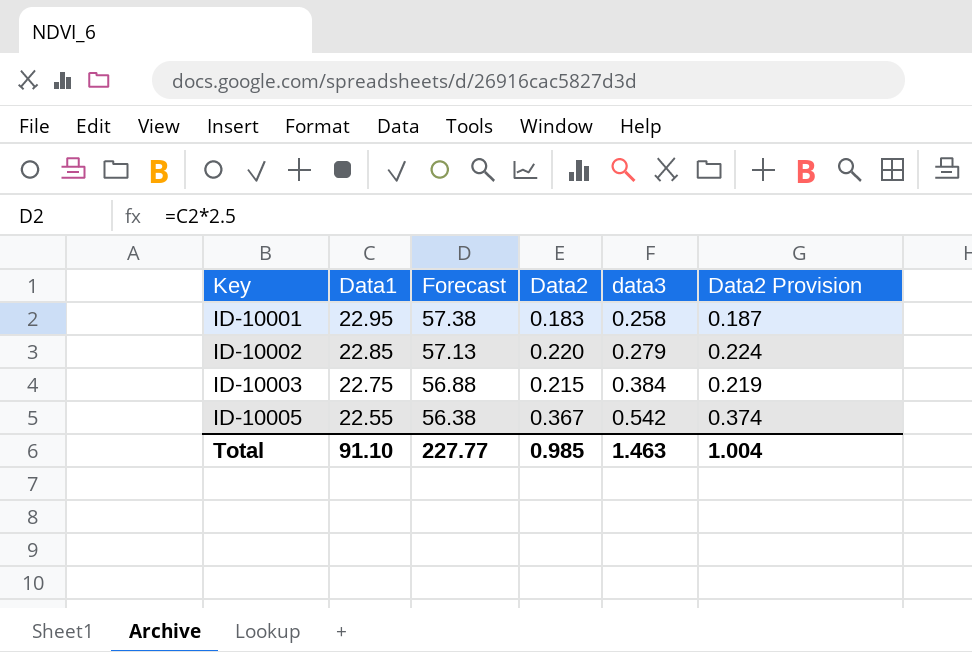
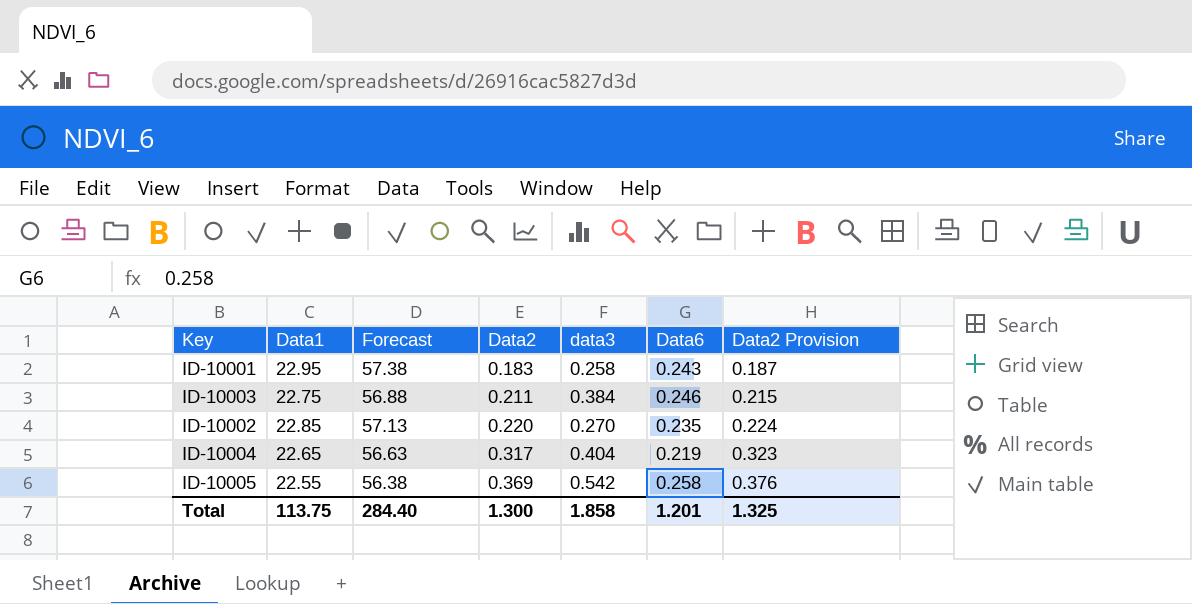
row order: Key ascending -> Data2 ascending
column Data6 | position: none -> 6
ID-10003 | Data2: 0.215 -> 0.211
ID-10003 | Data2 Provision: 0.219 -> 0.215
ID-10002 | data3: 0.279 -> 0.270
row ID-10004: none -> 22.65 | 56.63 | 0.317 | 0.404 | 0.219 | 0.323
ID-10005 | Data2: 0.367 -> 0.369
ID-10005 | Data2 Provision: 0.374 -> 0.376
Total | Data1: 91.10 -> 113.75
Total | Forecast: 227.77 -> 284.40
Total | Data2: 0.985 -> 1.300
Total | data3: 1.463 -> 1.858
Total | Data2 Provision: 1.004 -> 1.325

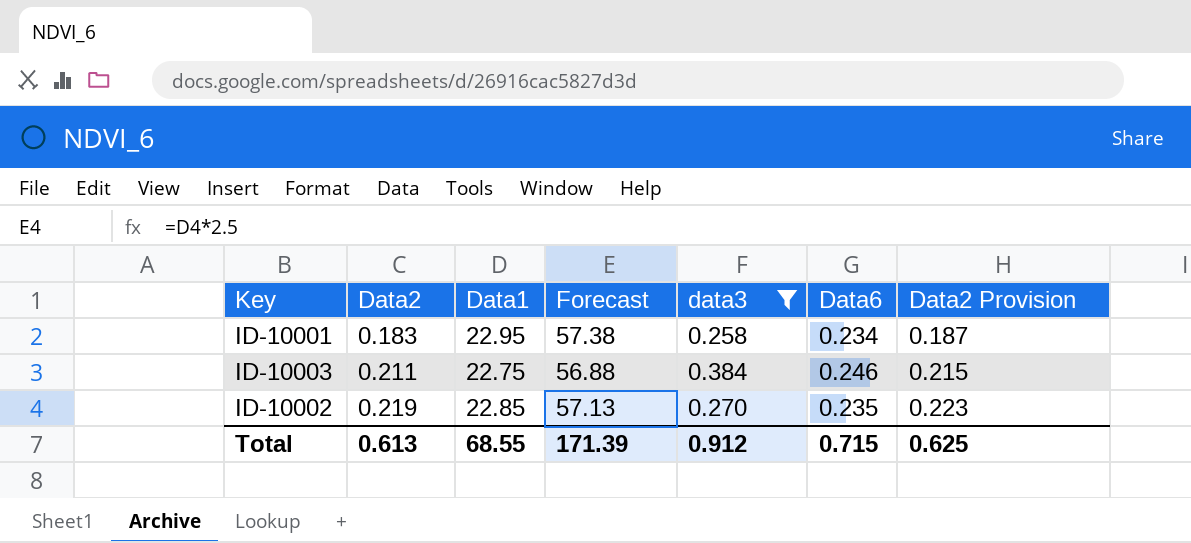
filter: none -> data3 <= 0.384
column Data2 | position: 4 -> 2
ID-10001 | Data6: 0.243 -> 0.234
ID-10002 | Data2: 0.220 -> 0.219
ID-10002 | Data2 Provision: 0.224 -> 0.223
Total | Data2: 1.300 -> 0.613
Total | Data1: 113.75 -> 68.55
Total | Forecast: 284.40 -> 171.39
Total | data3: 1.858 -> 0.912
Total | Data6: 1.201 -> 0.715
Total | Data2 Provision: 1.325 -> 0.625

